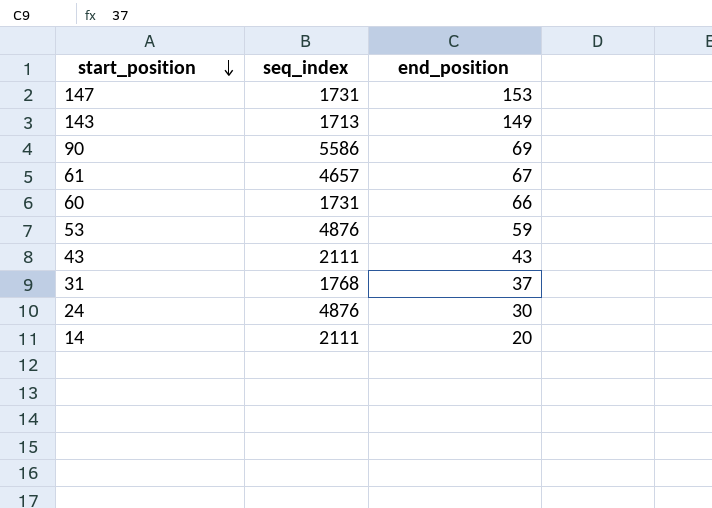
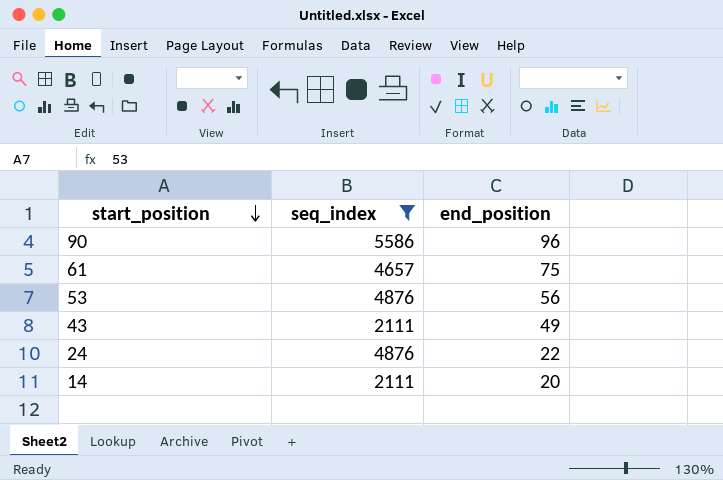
filter: none -> seq_index >= 2111
90 | end_position: 69 -> 96
61 | end_position: 67 -> 75
53 | end_position: 59 -> 56
43 | end_position: 43 -> 49
24 | end_position: 30 -> 22

